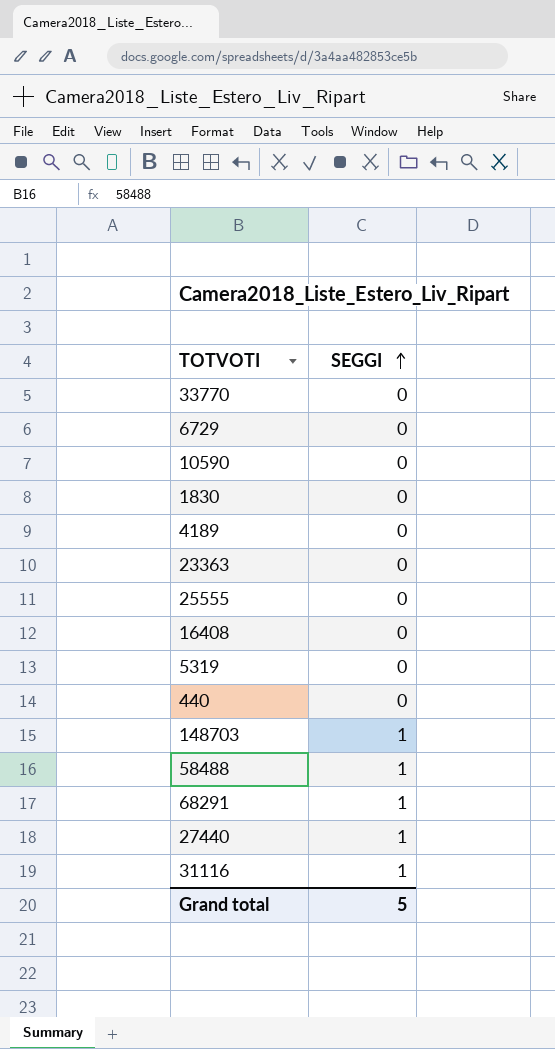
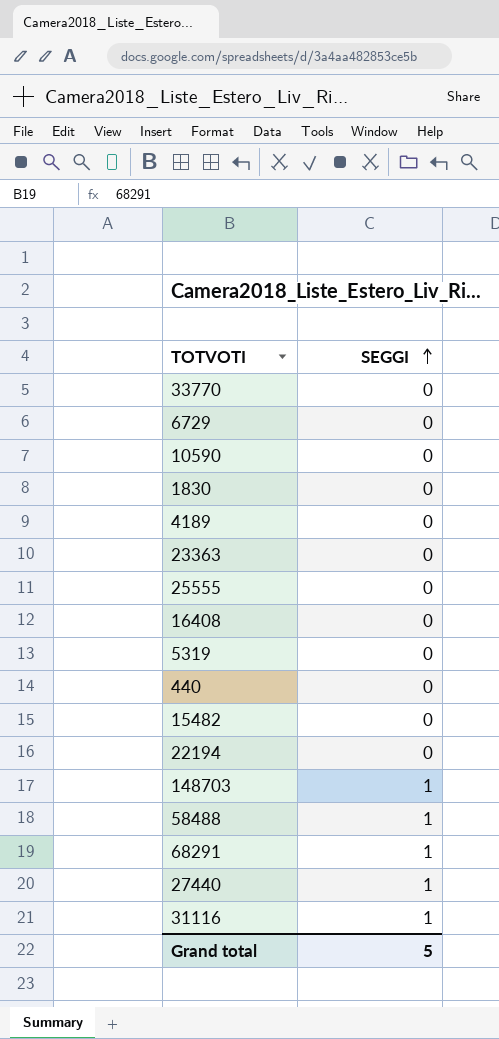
row 15482: none -> 0
row 22194: none -> 0

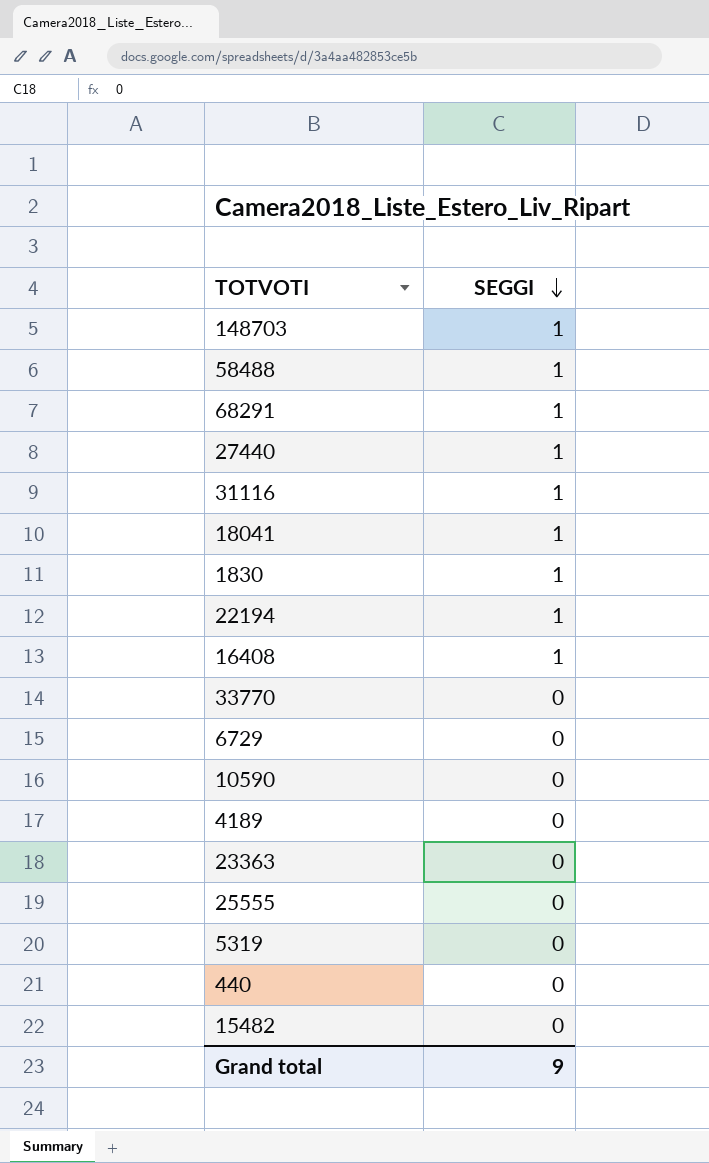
row order: SEGGI ascending -> SEGGI descending
row 18041: none -> 1
1830 | SEGGI: 0 -> 1
22194 | SEGGI: 0 -> 1
16408 | SEGGI: 0 -> 1
Grand total | SEGGI: 5 -> 9

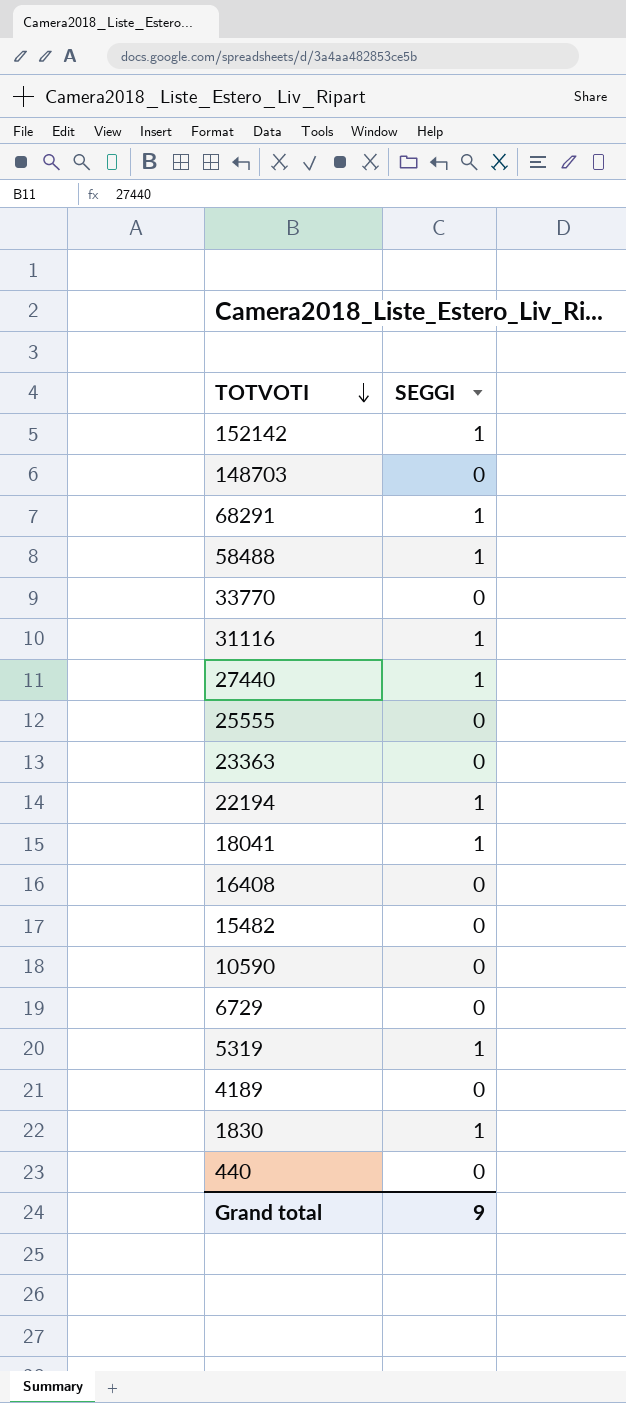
row order: SEGGI descending -> TOTVOTI descending
row 152142: none -> 1
148703 | SEGGI: 1 -> 0
16408 | SEGGI: 1 -> 0
5319 | SEGGI: 0 -> 1

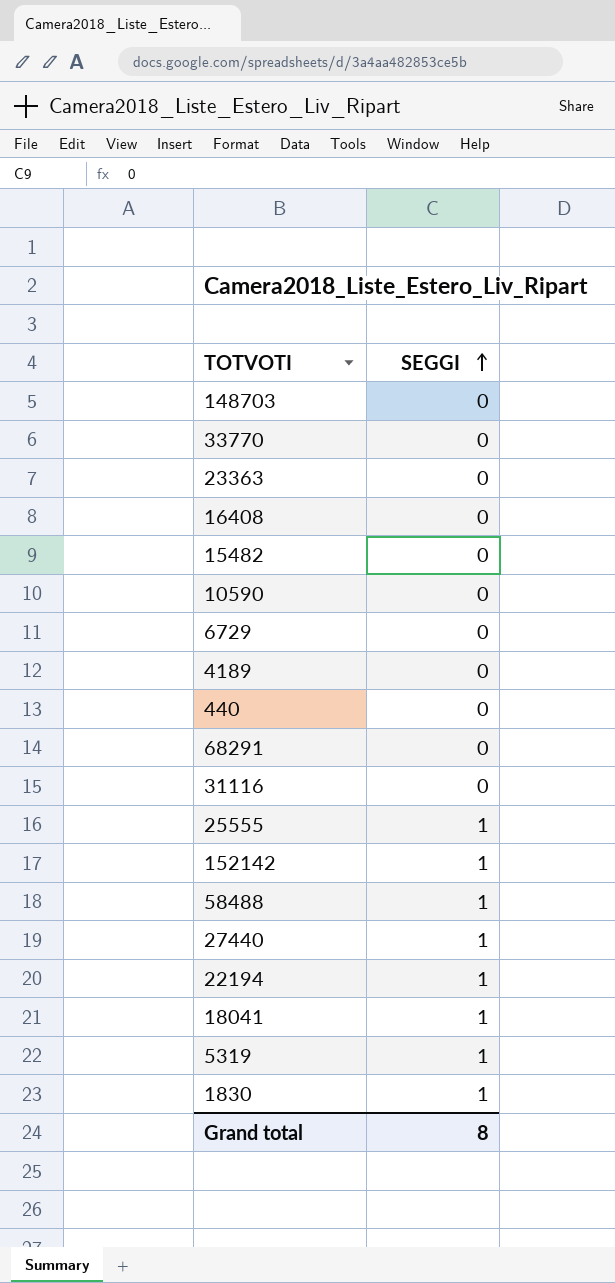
row order: TOTVOTI descending -> SEGGI ascending
68291 | SEGGI: 1 -> 0
31116 | SEGGI: 1 -> 0
25555 | SEGGI: 0 -> 1
Grand total | SEGGI: 9 -> 8

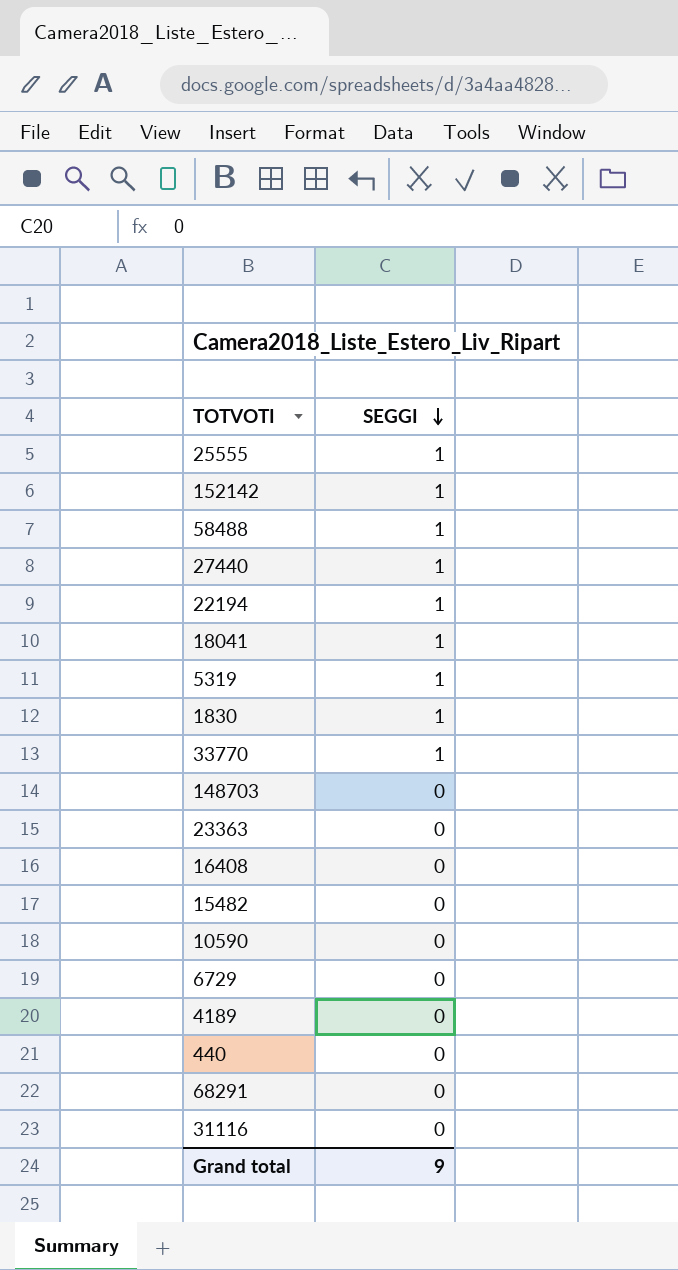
row order: SEGGI ascending -> SEGGI descending
33770 | SEGGI: 0 -> 1
Grand total | SEGGI: 8 -> 9

